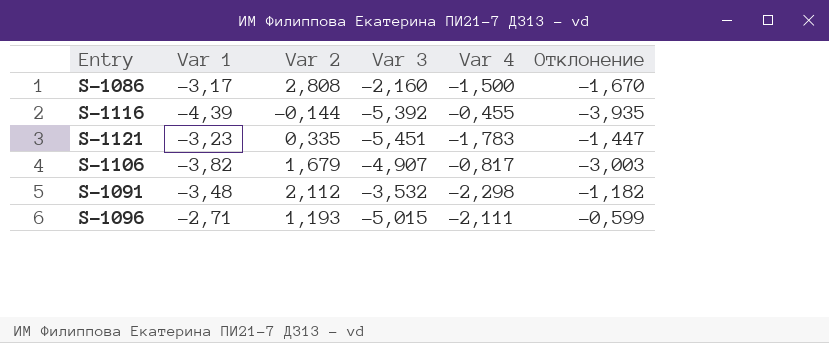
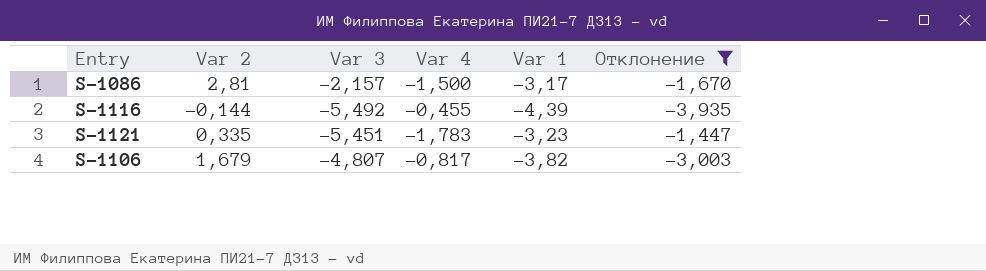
filter: none -> Отклонение <= -1,447
column Var 1 | position: 2 -> 5
S-1086 | Var 2: 2,808 -> 2,81
S-1086 | Var 3: -2,160 -> -2,157
S-1116 | Var 3: -5,392 -> -5,492
S-1106 | Var 3: -4,907 -> -4,807

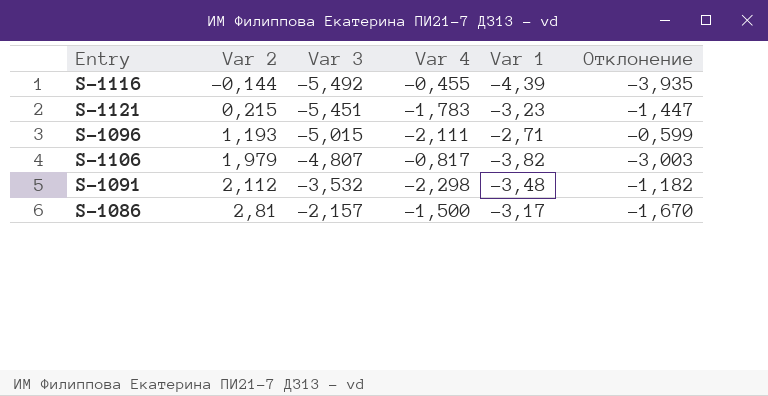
filter: Отклонение <= -1,447 -> none
row order: none -> Var 2 ascending
S-1121 | Var 2: 0,335 -> 0,215
S-1106 | Var 2: 1,679 -> 1,979

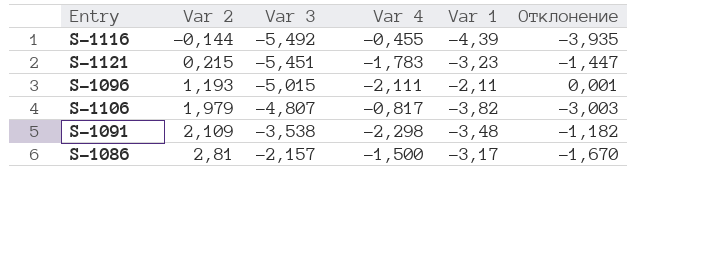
S-1096 | Var 1: -2,71 -> -2,11
S-1096 | Отклонение: -0,599 -> 0,001
S-1091 | Var 2: 2,112 -> 2,109
S-1091 | Var 3: -3,532 -> -3,538

